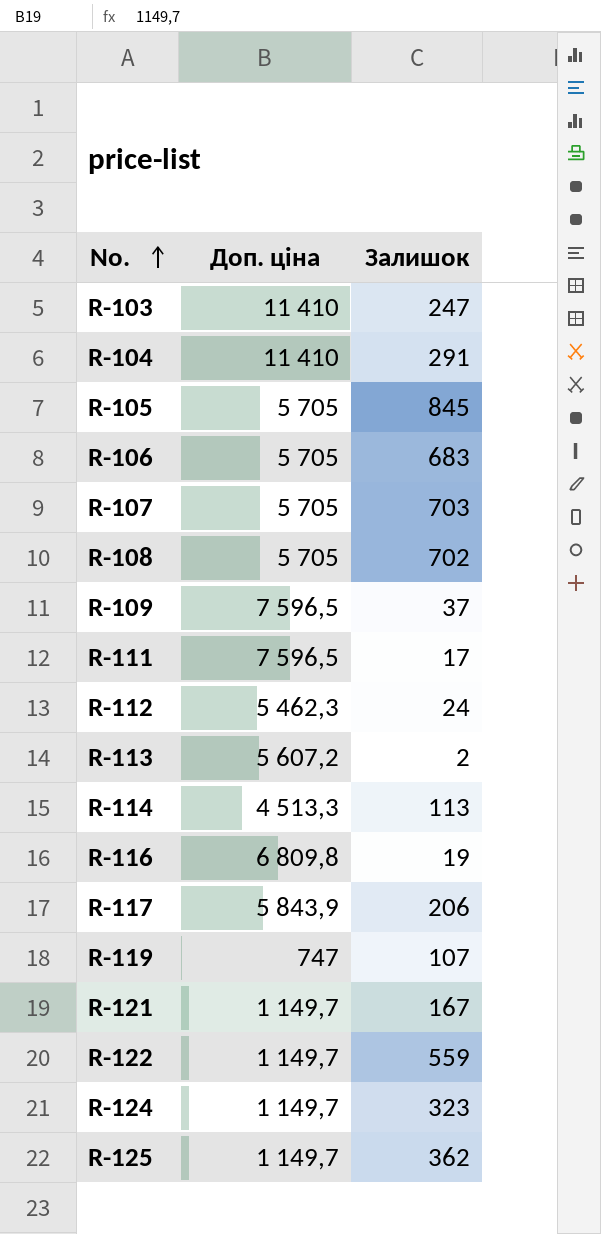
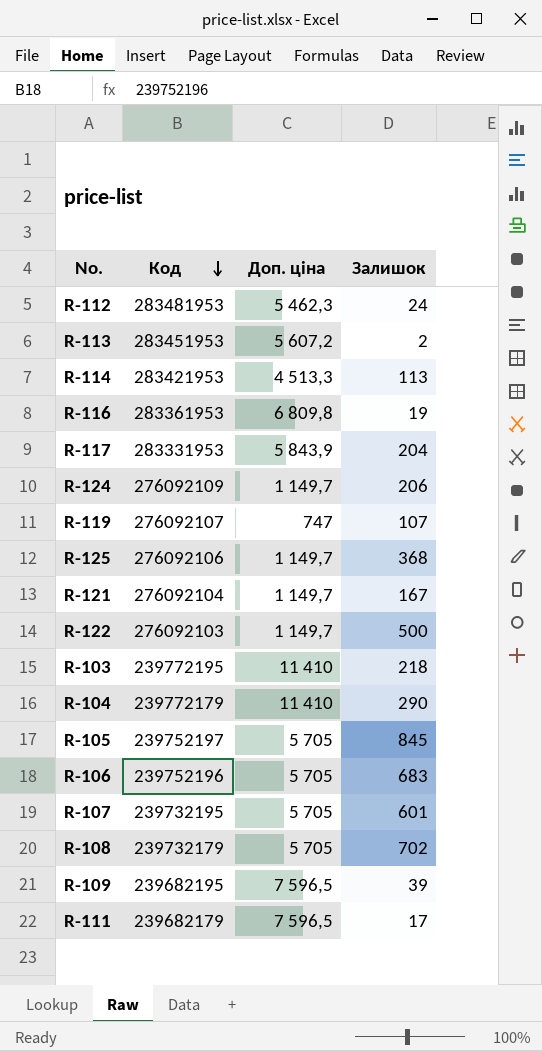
row order: No. ascending -> Код descending
column Код | position: none -> 2
R-117 | Залишок: 206 -> 204
R-124 | Залишок: 323 -> 206
R-125 | Залишок: 362 -> 368
R-122 | Залишок: 559 -> 500
R-103 | Залишок: 247 -> 218
R-104 | Залишок: 291 -> 290
R-107 | Залишок: 703 -> 601
R-109 | Залишок: 37 -> 39

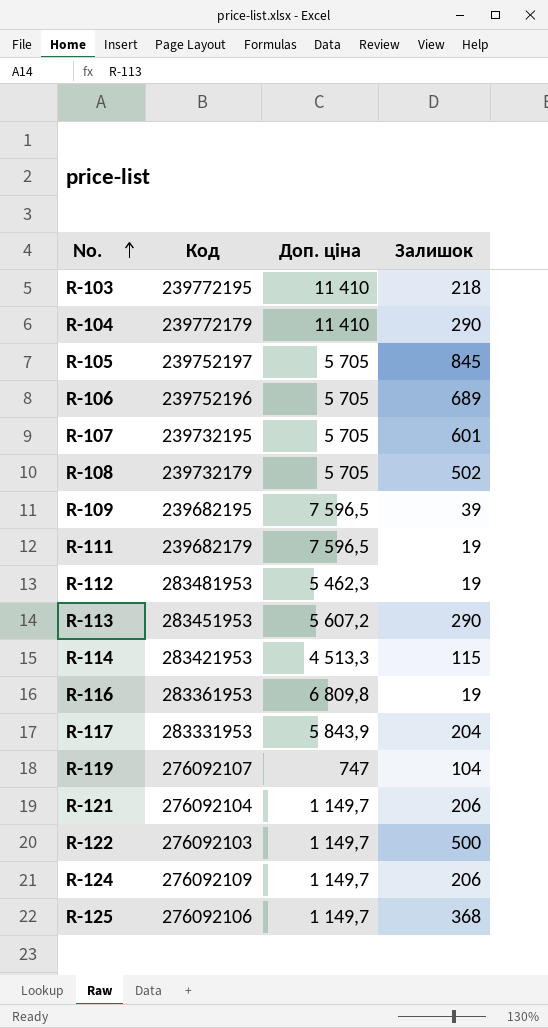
row order: Код descending -> No. ascending
R-106 | Залишок: 683 -> 689
R-108 | Залишок: 702 -> 502
R-111 | Залишок: 17 -> 19
R-112 | Залишок: 24 -> 19
R-113 | Залишок: 2 -> 290
R-114 | Залишок: 113 -> 115
R-119 | Залишок: 107 -> 104
R-121 | Залишок: 167 -> 206

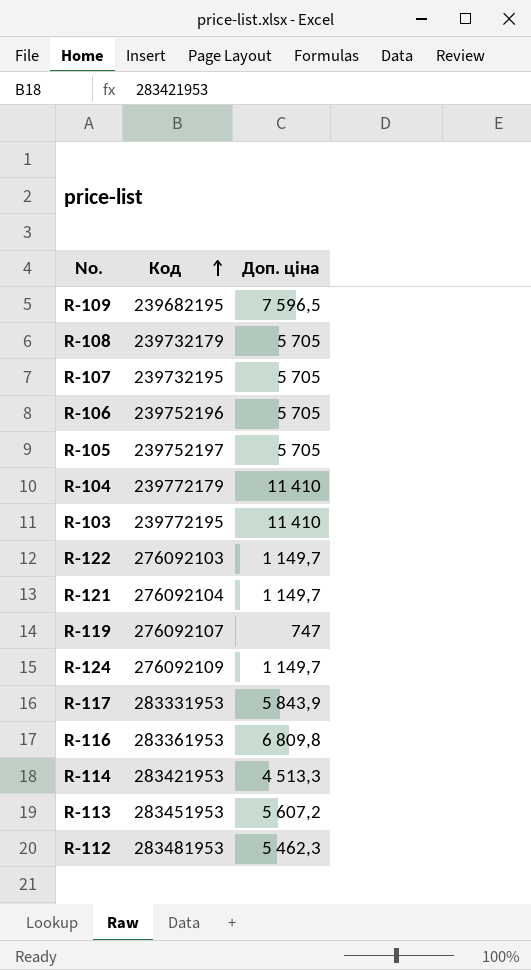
row order: No. ascending -> Код ascending
column Залишок | position: 4 -> none
row R-111: 239682179 | 7 596,5 | 19 -> none
row R-125: 276092106 | 1 149,7 | 368 -> none

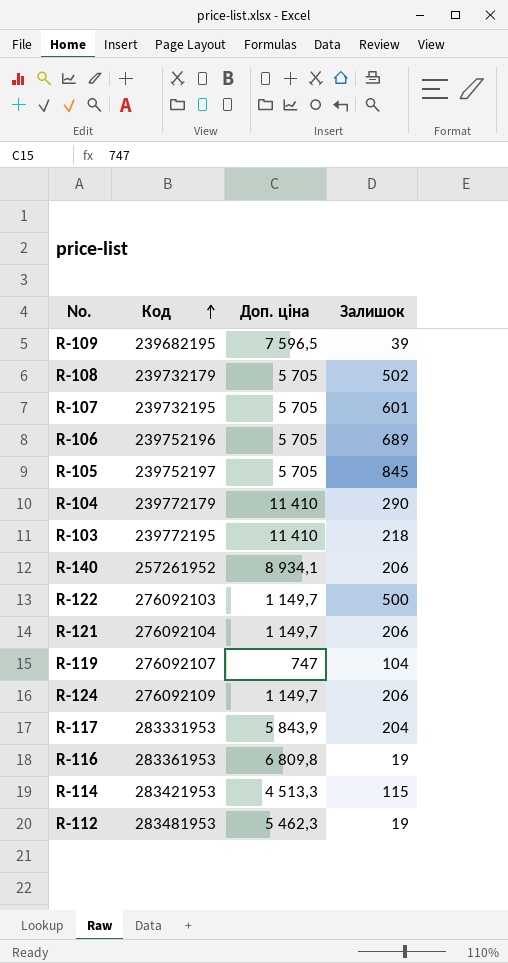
column Залишок | position: none -> 4
row R-113: 283451953 | 5 607,2 -> none
row R-140: none -> 257261952 | 8 934,1 | 206

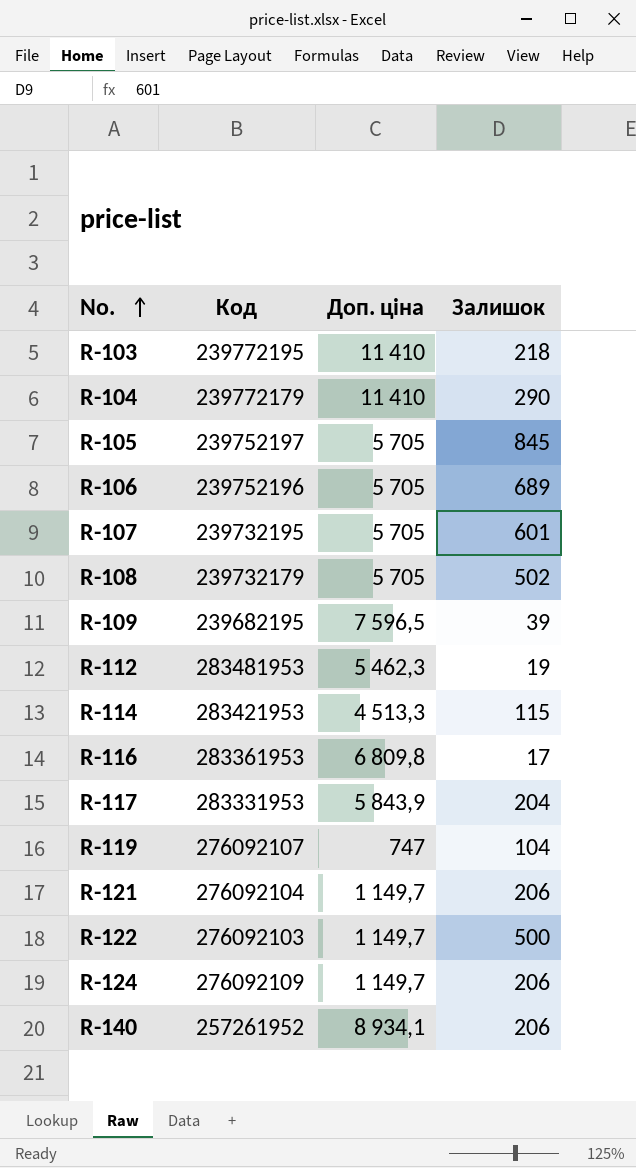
row order: Код ascending -> No. ascending
R-116 | Залишок: 19 -> 17

